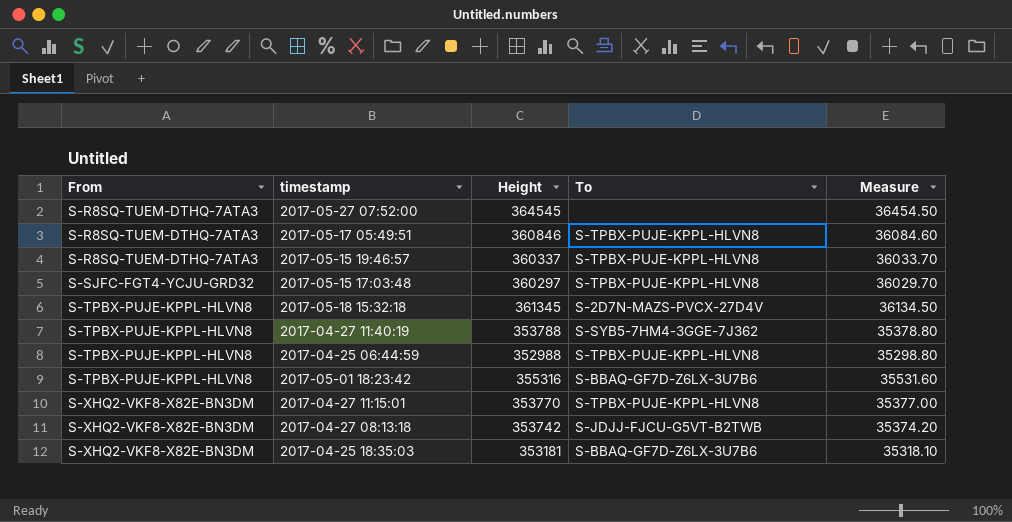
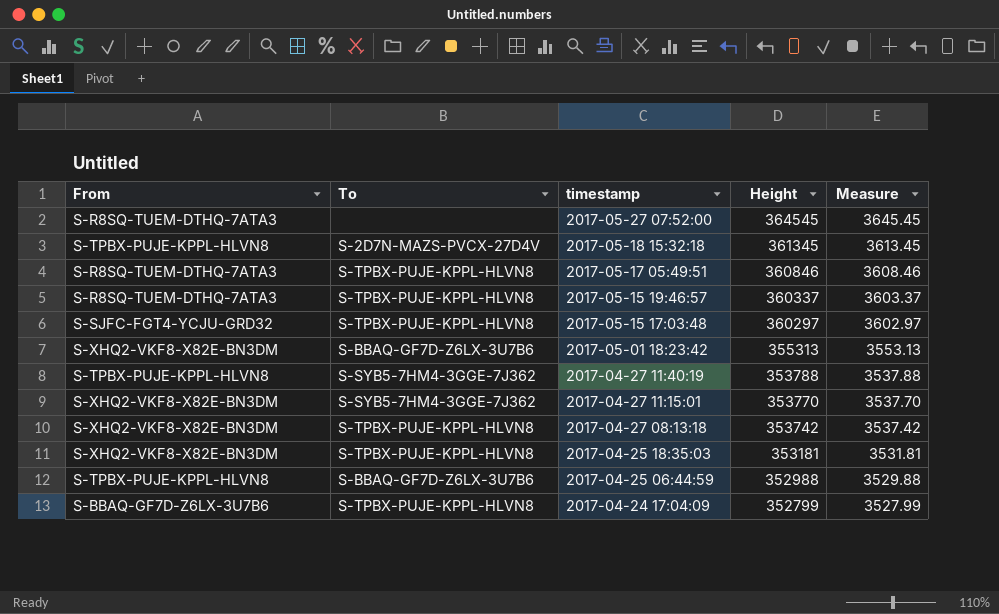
row order: From ascending -> timestamp descending
column To | position: 4 -> 2
column Measure | formula: [Height] * 0.1 -> [Height] * 0.01
2017-05-01 18:23:42 | From: S-TPBX-PUJE-KPPL-HLVN8 -> S-XHQ2-VKF8-X82E-BN3DM
2017-05-01 18:23:42 | Height: 355316 -> 355313
2017-04-27 11:15:01 | To: S-TPBX-PUJE-KPPL-HLVN8 -> S-SYB5-7HM4-3GGE-7J362
2017-04-27 08:13:18 | To: S-JDJJ-FJCU-G5VT-B2TWB -> S-TPBX-PUJE-KPPL-HLVN8
2017-04-25 18:35:03 | To: S-BBAQ-GF7D-Z6LX-3U7B6 -> S-TPBX-PUJE-KPPL-HLVN8
2017-04-25 06:44:59 | To: S-TPBX-PUJE-KPPL-HLVN8 -> S-BBAQ-GF7D-Z6LX-3U7B6
row 2017-04-24 17:04:09: none -> S-BBAQ-GF7D-Z6LX-3U7B6 | S-TPBX-PUJE-KPPL-HLVN8 | 352799 | 3527.99

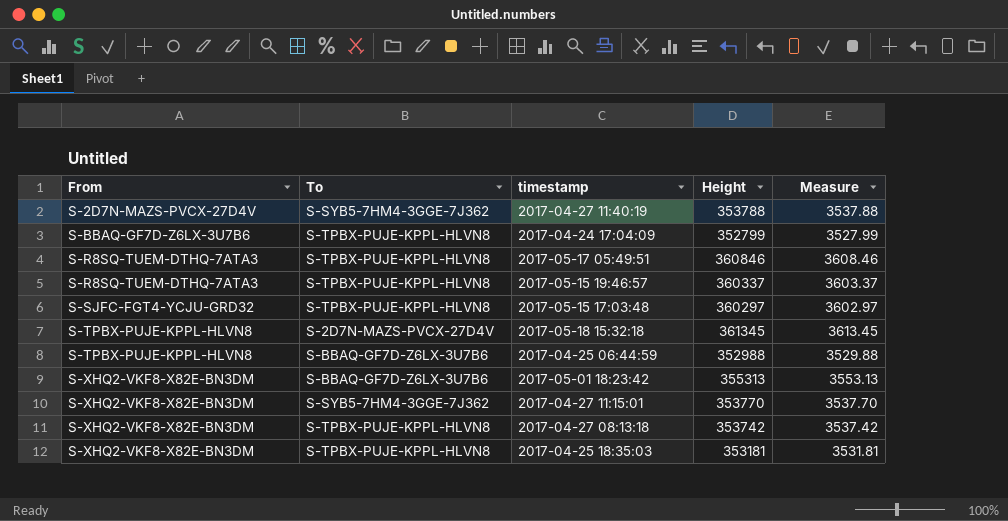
row order: timestamp descending -> From ascending
row 2017-05-27 07:52:00: S-R8SQ-TUEM-DTHQ-7ATA3 | none | 364545 | 3645.45 -> none
2017-04-27 11:40:19 | From: S-TPBX-PUJE-KPPL-HLVN8 -> S-2D7N-MAZS-PVCX-27D4V

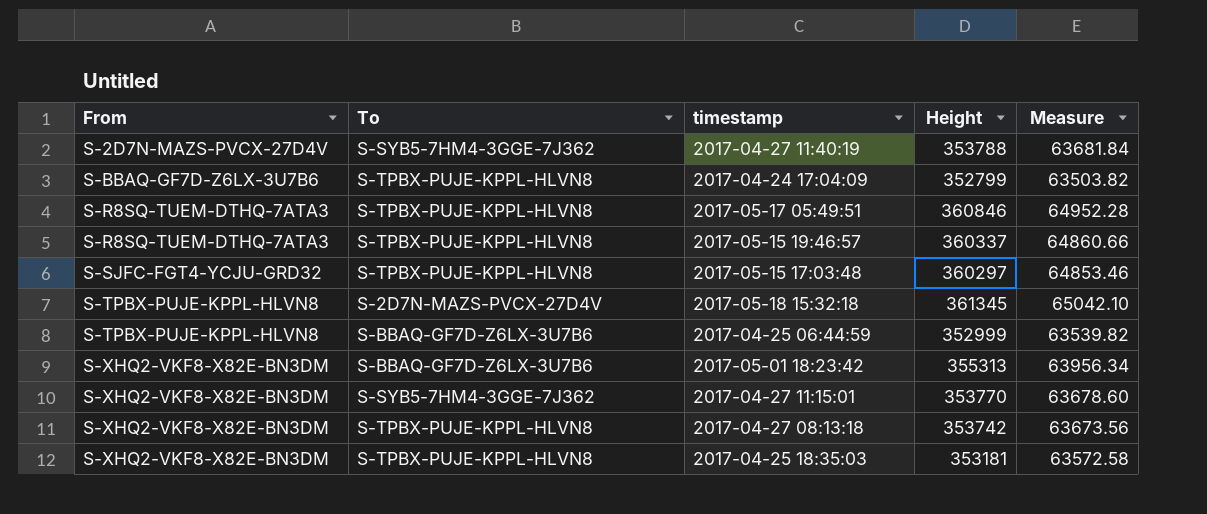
column Measure | formula: [Height] * 0.01 -> [Height] * 0.18
2017-04-25 06:44:59 | Height: 352988 -> 352999

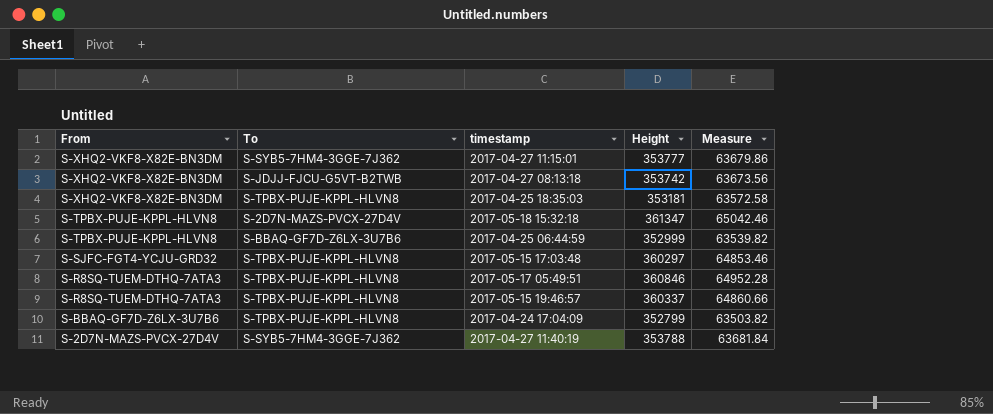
row order: From ascending -> From descending
row 2017-05-01 18:23:42: S-XHQ2-VKF8-X82E-BN3DM | S-BBAQ-GF7D-Z6LX-3U7B6 | 355313 | 63956.34 -> none
2017-04-27 11:15:01 | Height: 353770 -> 353777
2017-04-27 11:15:01 | Measure: 63678.60 -> 63679.86
2017-04-27 08:13:18 | To: S-TPBX-PUJE-KPPL-HLVN8 -> S-JDJJ-FJCU-G5VT-B2TWB
2017-05-18 15:32:18 | Height: 361345 -> 361347
2017-05-18 15:32:18 | Measure: 65042.10 -> 65042.46

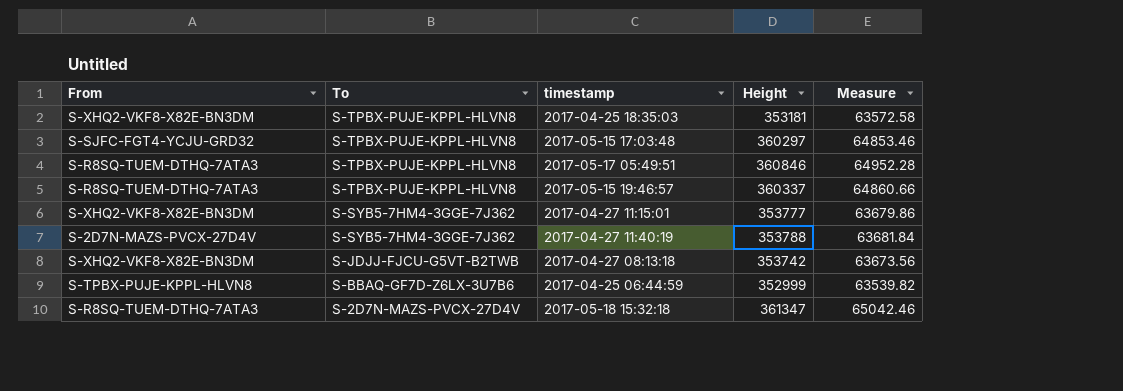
row order: From descending -> To descending
row 2017-04-24 17:04:09: S-BBAQ-GF7D-Z6LX-3U7B6 | S-TPBX-PUJE-KPPL-HLVN8 | 352799 | 63503.82 -> none
2017-05-18 15:32:18 | From: S-TPBX-PUJE-KPPL-HLVN8 -> S-R8SQ-TUEM-DTHQ-7ATA3

